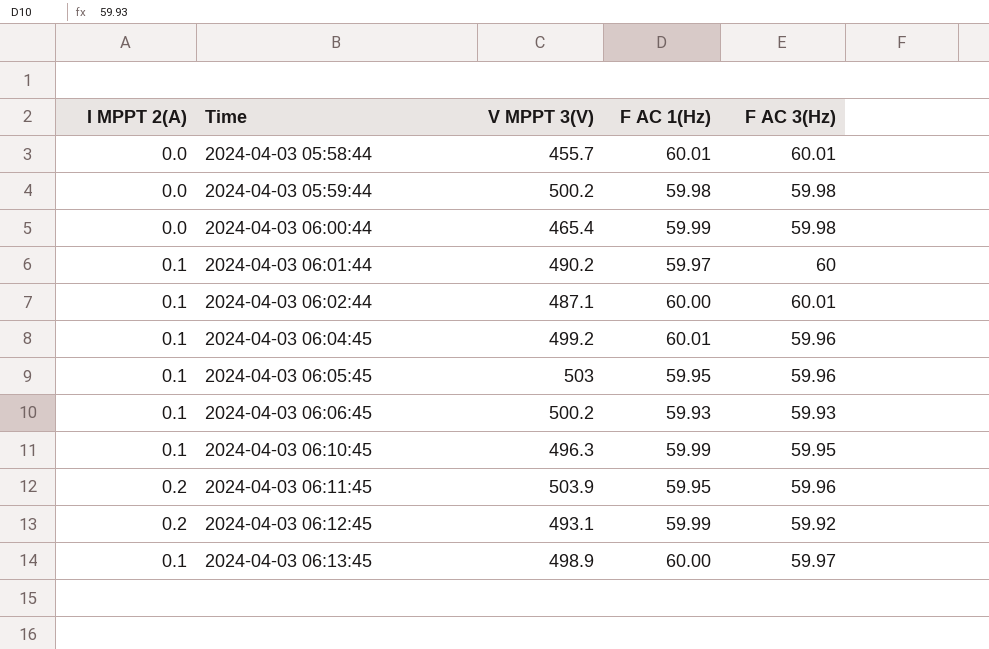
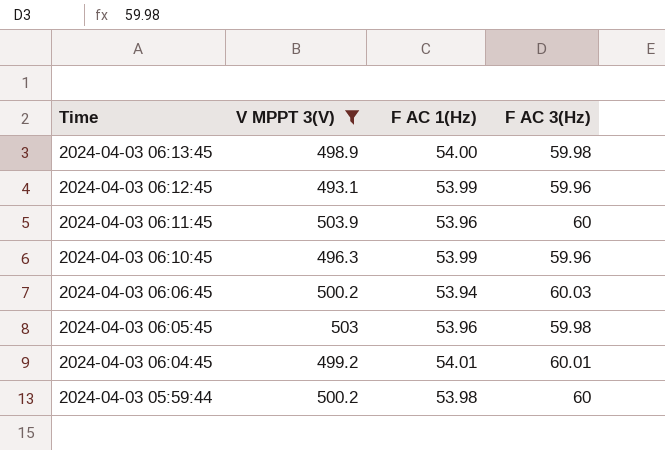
filter: none -> V MPPT 3(V) >= 493.1
row order: Time ascending -> Time descending
column I MPPT 2(A) | position: 1 -> none
2024-04-03 06:13:45 | F AC 1(Hz): 60.00 -> 54.00
2024-04-03 06:13:45 | F AC 3(Hz): 59.97 -> 59.98
2024-04-03 06:12:45 | F AC 1(Hz): 59.99 -> 53.99
2024-04-03 06:12:45 | F AC 3(Hz): 59.92 -> 59.96
2024-04-03 06:11:45 | F AC 1(Hz): 59.95 -> 53.96
2024-04-03 06:11:45 | F AC 3(Hz): 59.96 -> 60
2024-04-03 06:10:45 | F AC 1(Hz): 59.99 -> 53.99
2024-04-03 06:10:45 | F AC 3(Hz): 59.95 -> 59.96
2024-04-03 06:06:45 | F AC 1(Hz): 59.93 -> 53.94
2024-04-03 06:06:45 | F AC 3(Hz): 59.93 -> 60.03
2024-04-03 06:05:45 | F AC 1(Hz): 59.95 -> 53.96
2024-04-03 06:05:45 | F AC 3(Hz): 59.96 -> 59.98
2024-04-03 06:04:45 | F AC 1(Hz): 60.01 -> 54.01
2024-04-03 06:04:45 | F AC 3(Hz): 59.96 -> 60.01
2024-04-03 05:59:44 | F AC 1(Hz): 59.98 -> 53.98
2024-04-03 05:59:44 | F AC 3(Hz): 59.98 -> 60

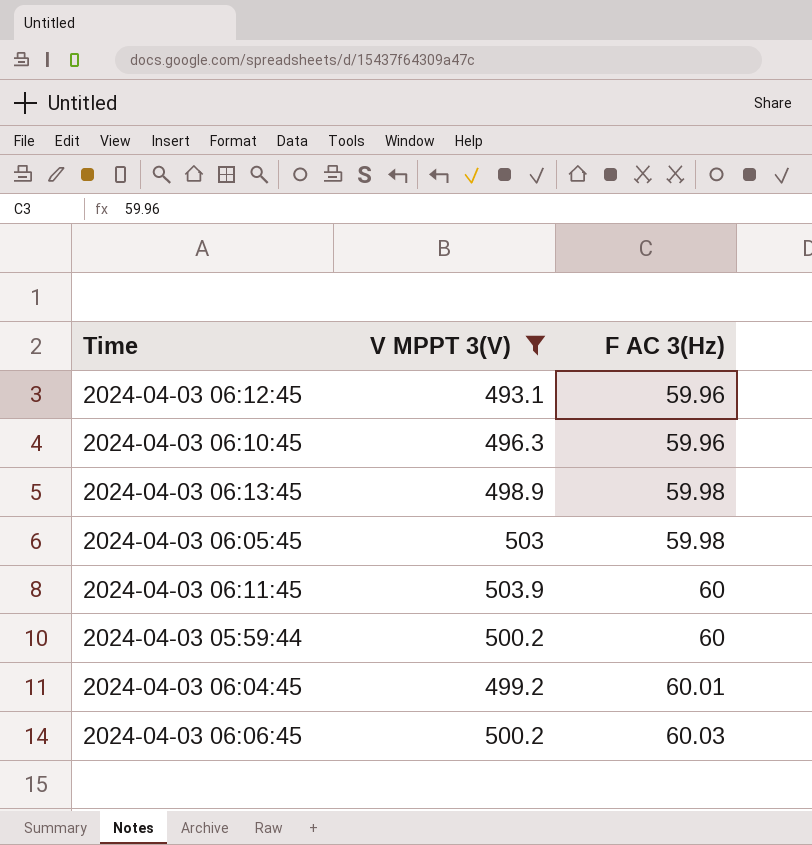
row order: Time descending -> F AC 3(Hz) ascending
column F AC 1(Hz) | position: 3 -> none

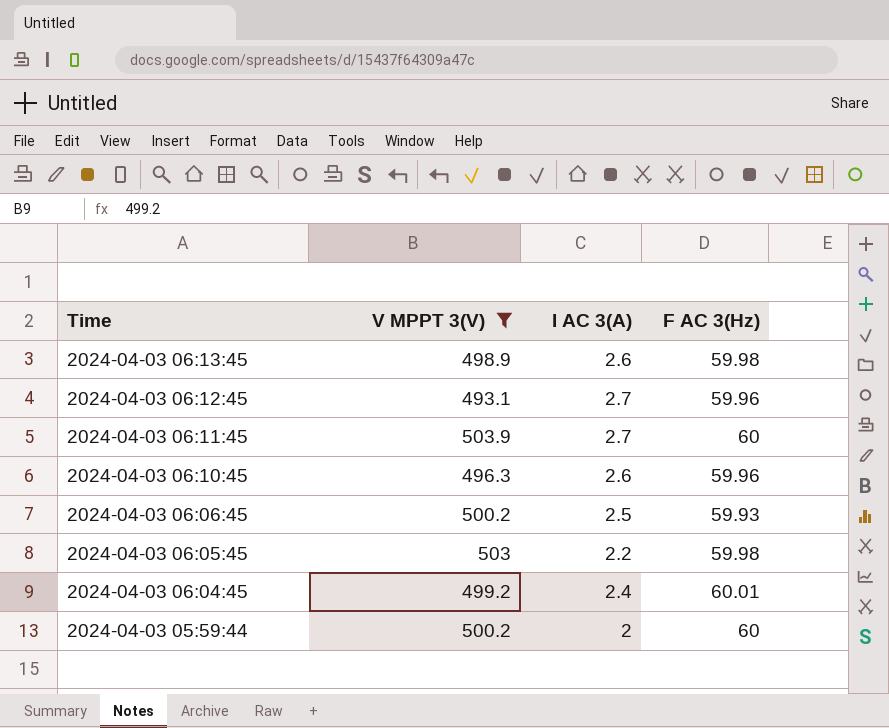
row order: F AC 3(Hz) ascending -> Time descending
column I AC 3(A) | position: none -> 3
2024-04-03 06:06:45 | F AC 3(Hz): 60.03 -> 59.93

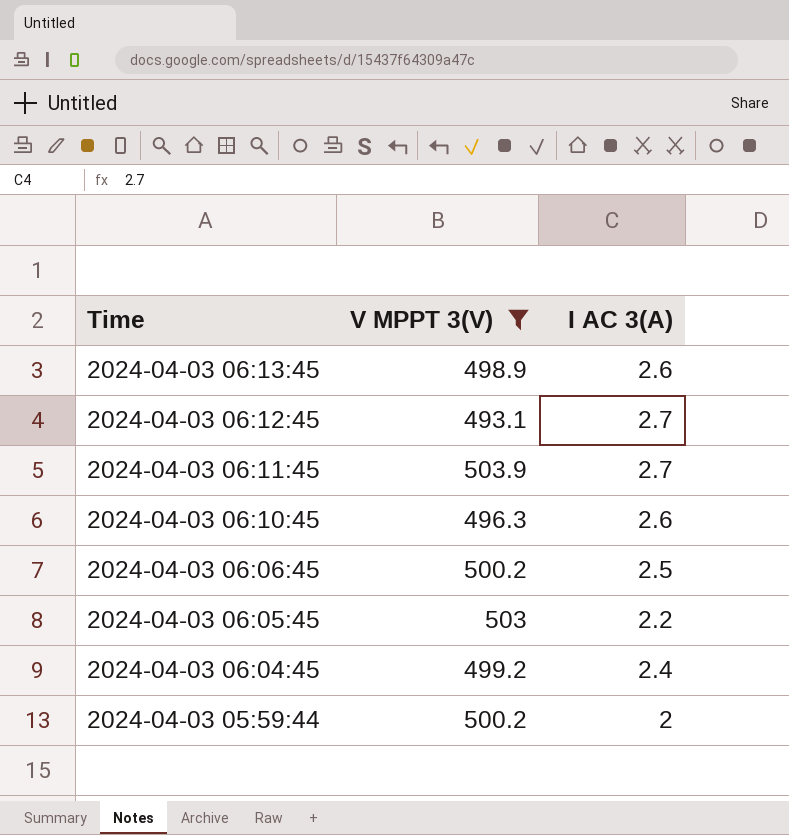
column F AC 3(Hz) | position: 4 -> none

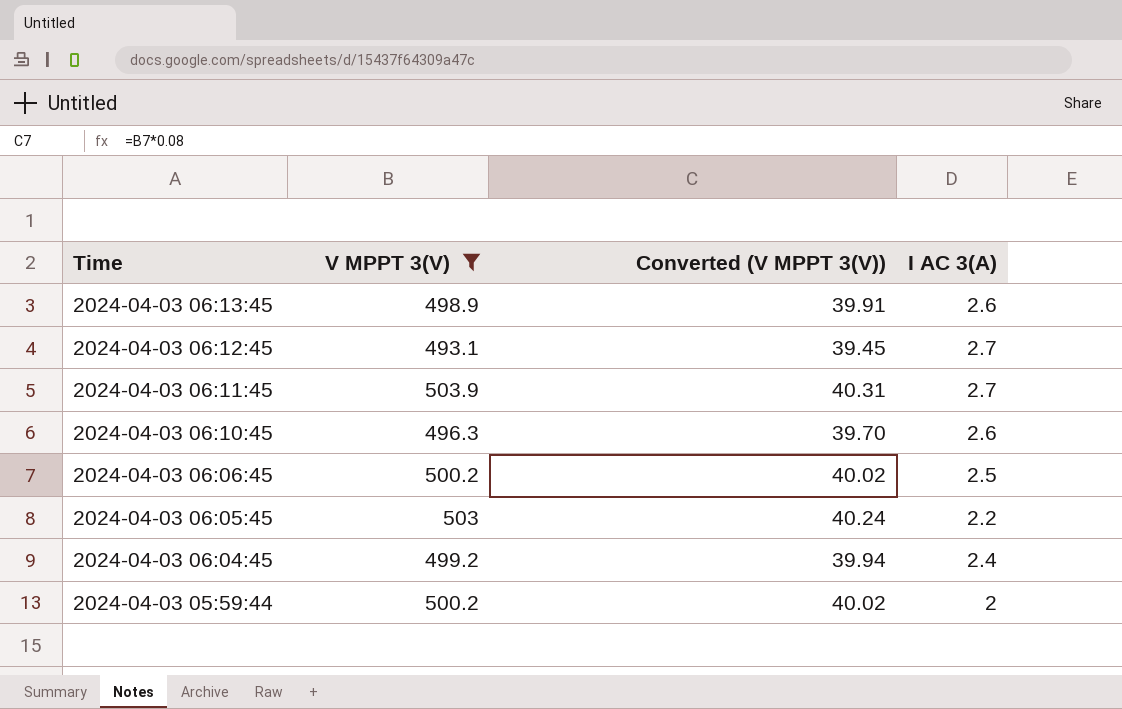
column Converted (V MPPT 3(V)) | formula: none -> [V MPPT 3(V)] * 0.08

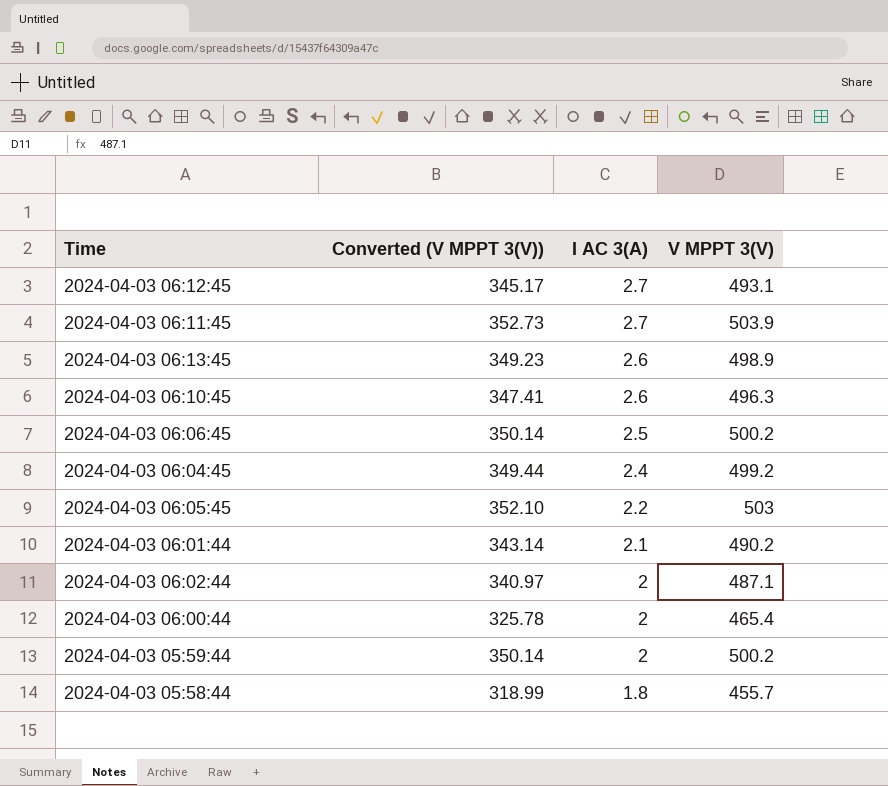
filter: V MPPT 3(V) >= 493.1 -> none
row order: Time descending -> I AC 3(A) descending
column Converted (V MPPT 3(V)) | formula: [V MPPT 3(V)] * 0.08 -> [V MPPT 3(V)] * 0.7
column V MPPT 3(V) | position: 2 -> 4

